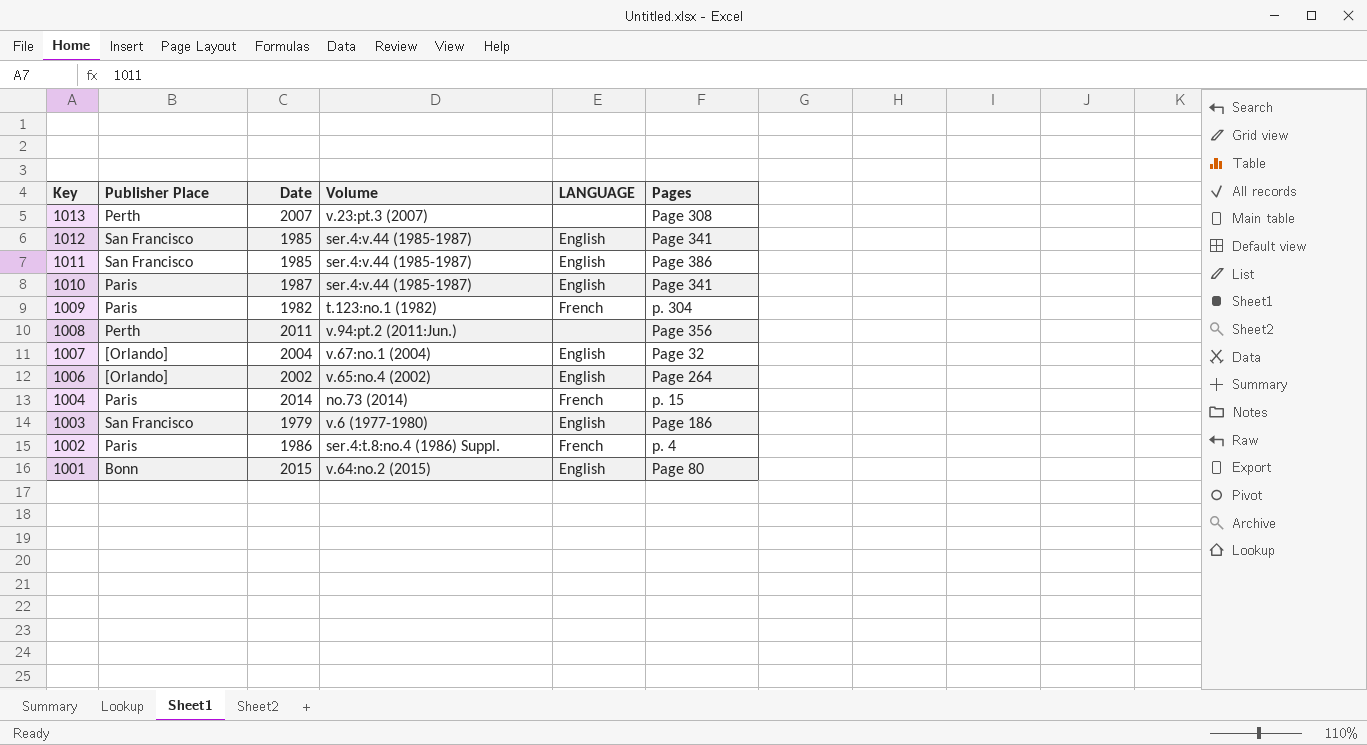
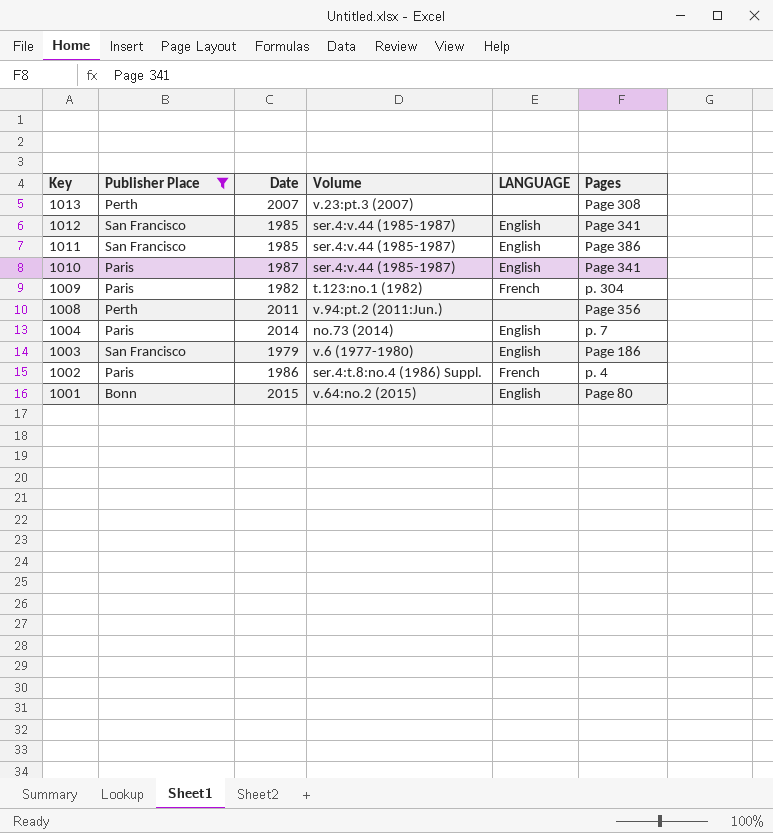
filter: none -> Publisher Place != [Orlando]
1004 | LANGUAGE: French -> English
1004 | Pages: p. 15 -> p. 7

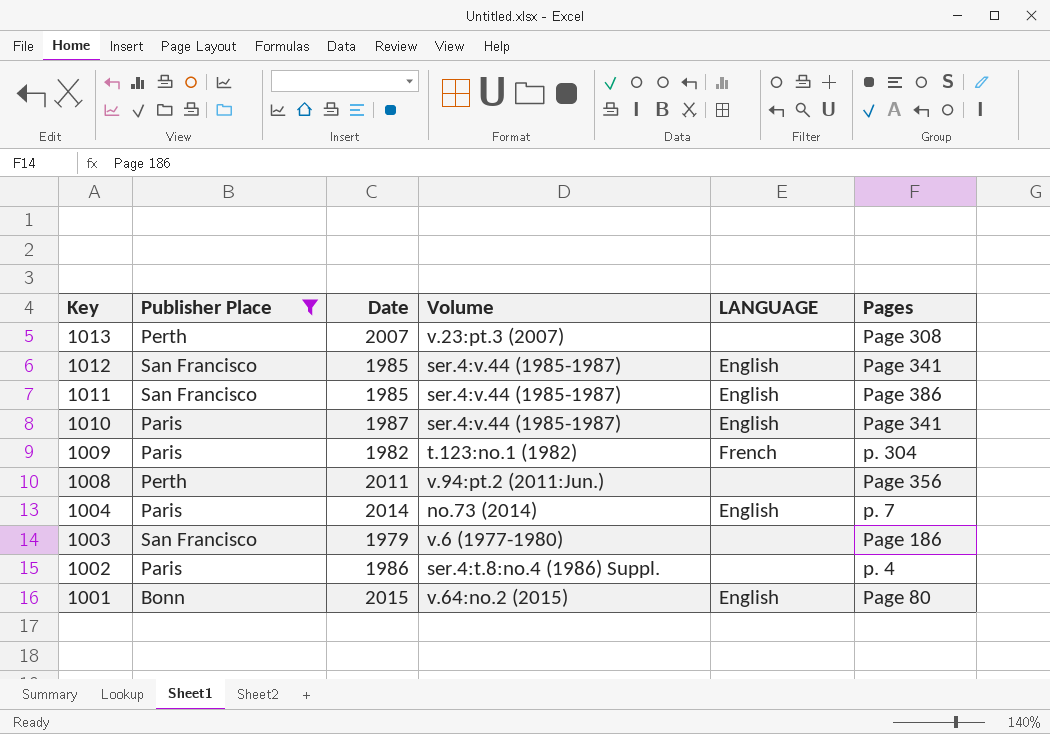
1003 | LANGUAGE: English -> none
1002 | LANGUAGE: French -> none

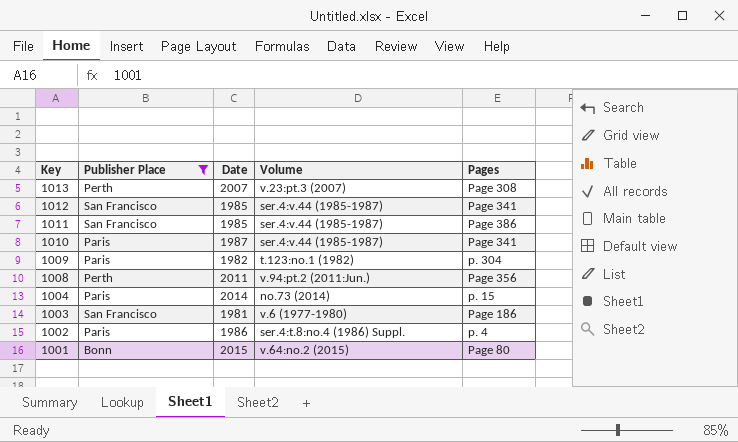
column LANGUAGE | position: 5 -> none
1004 | Pages: p. 7 -> p. 15
1003 | Date: 1979 -> 1981

